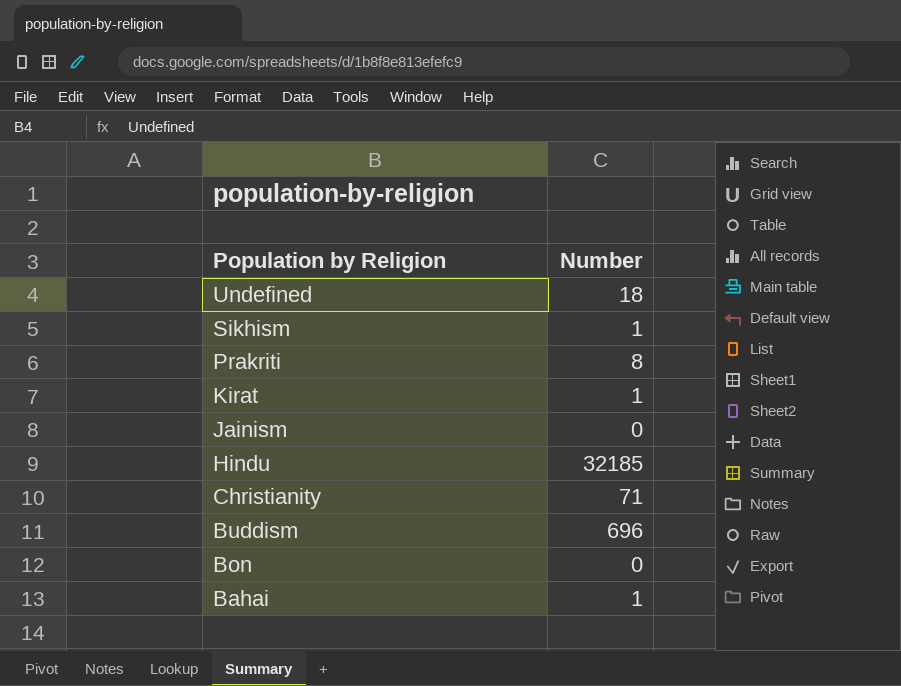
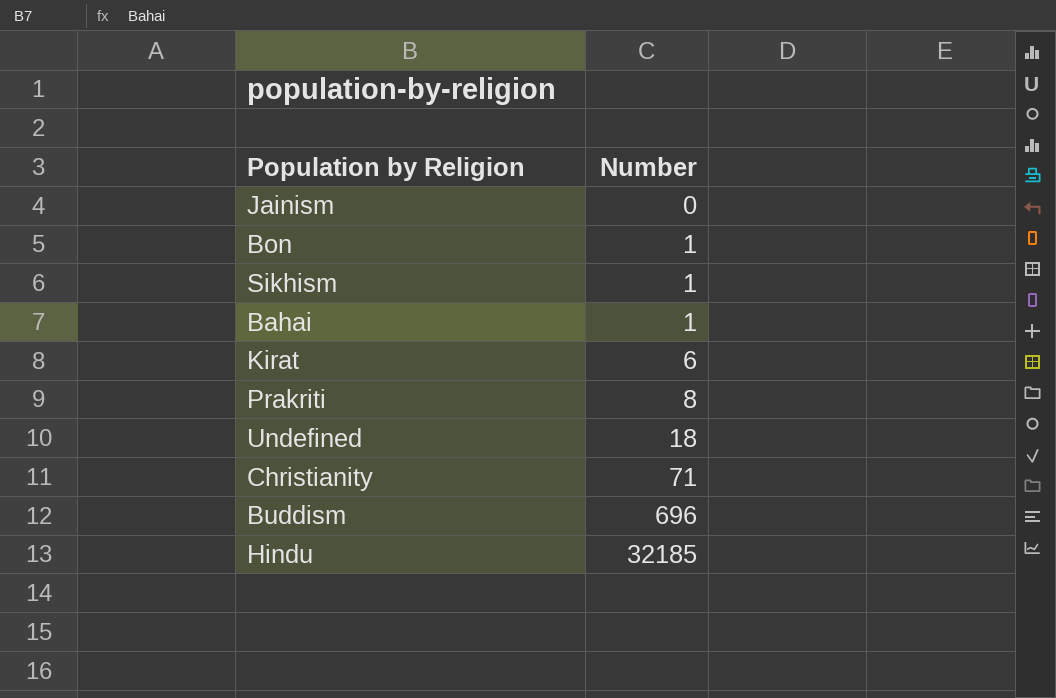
row order: Population by Religion descending -> Number ascending
Bon | Number: 0 -> 1
Kirat | Number: 1 -> 6

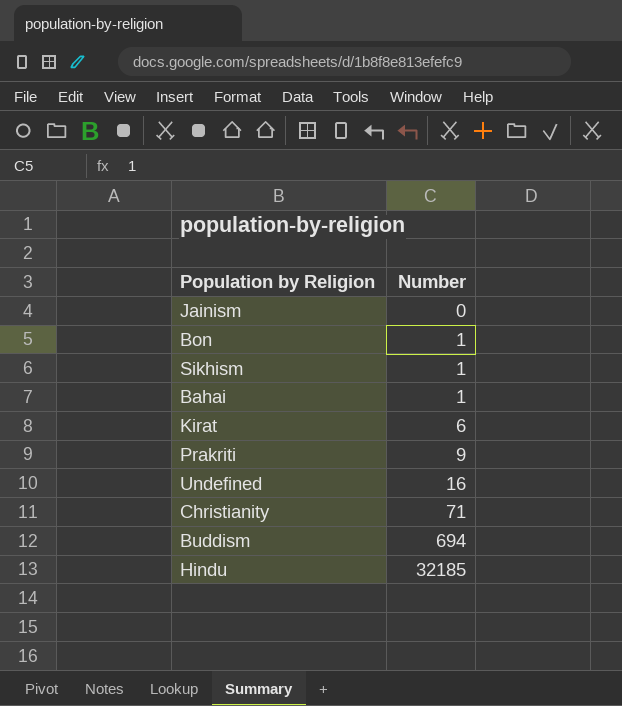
Prakriti | Number: 8 -> 9
Undefined | Number: 18 -> 16
Buddism | Number: 696 -> 694

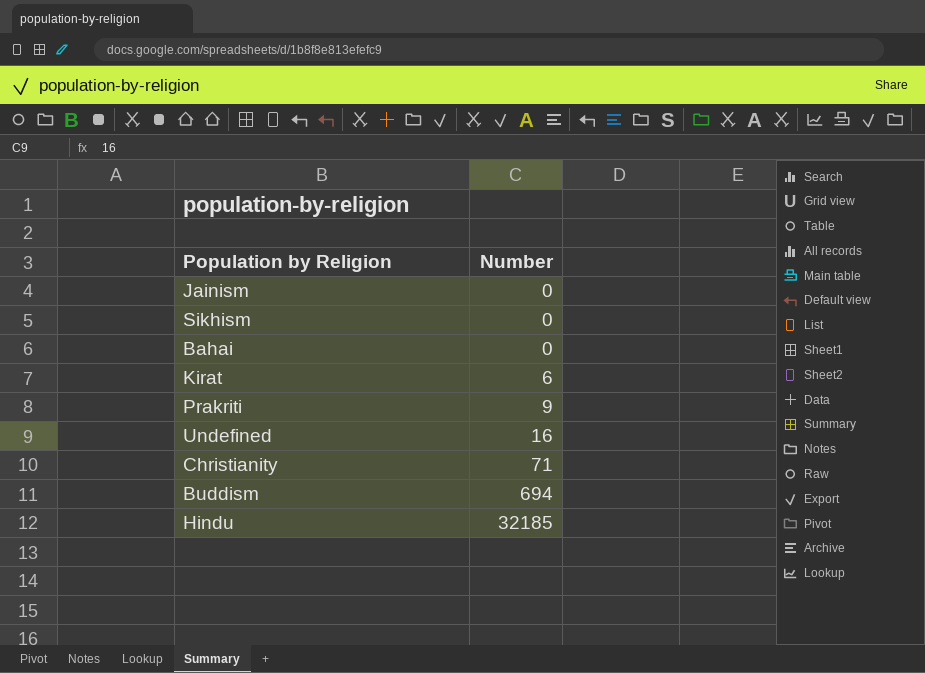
row Bon: 1 -> none
Sikhism | Number: 1 -> 0
Bahai | Number: 1 -> 0

